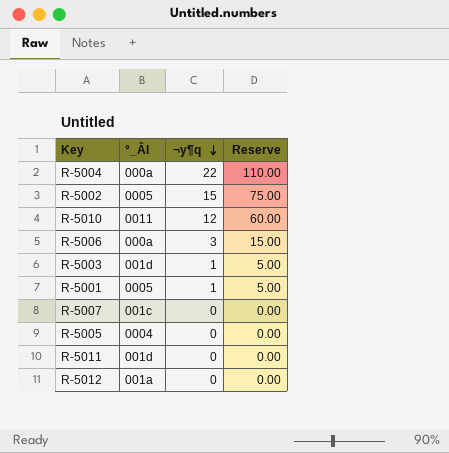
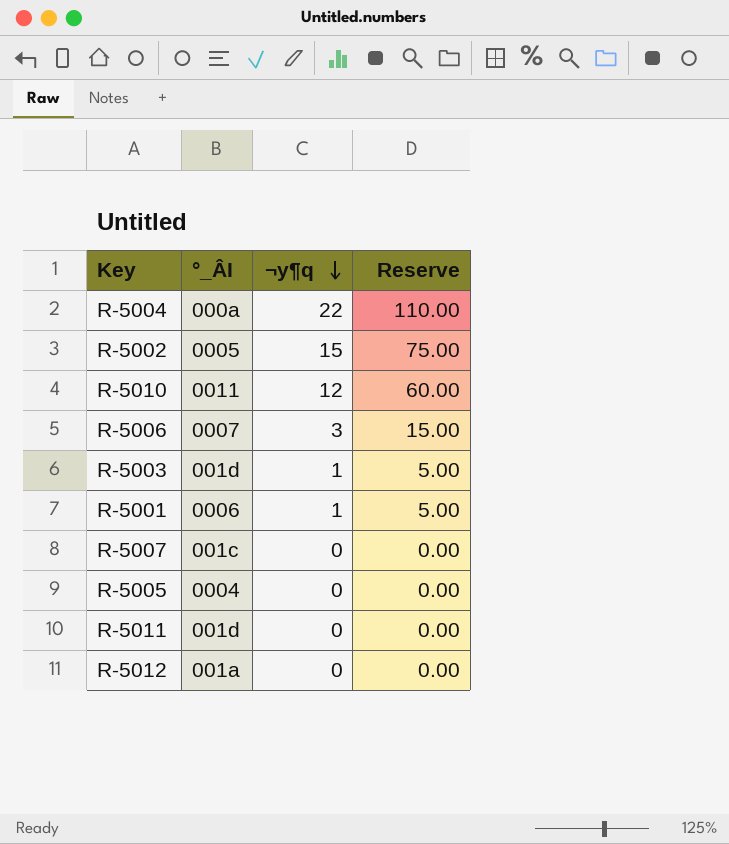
R-5006 | °_ÂI: 000a -> 0007
R-5001 | °_ÂI: 0005 -> 0006

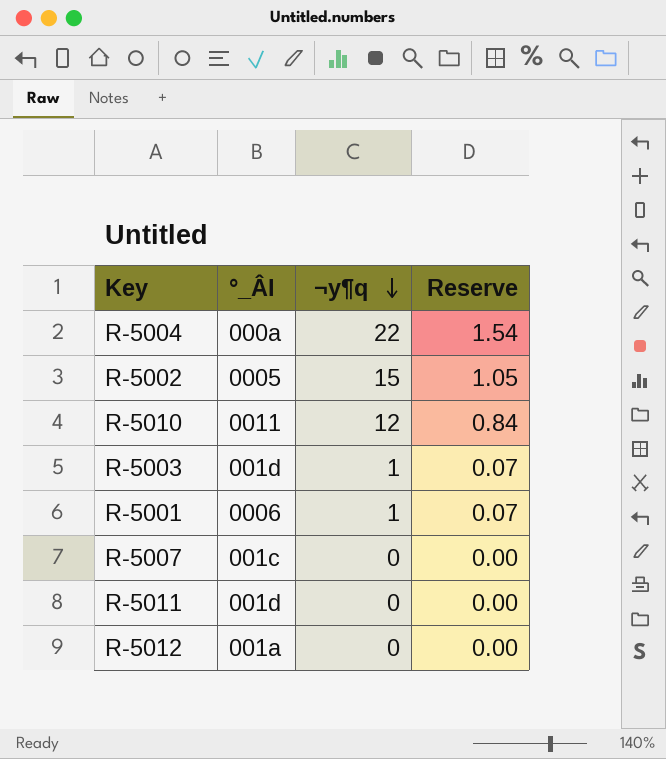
column Reserve | formula: [¬y¶q] * 5 -> [¬y¶q] * 0.07
row R-5006: 0007 | 3 | 15.00 -> none
row R-5005: 0004 | 0 | 0.00 -> none

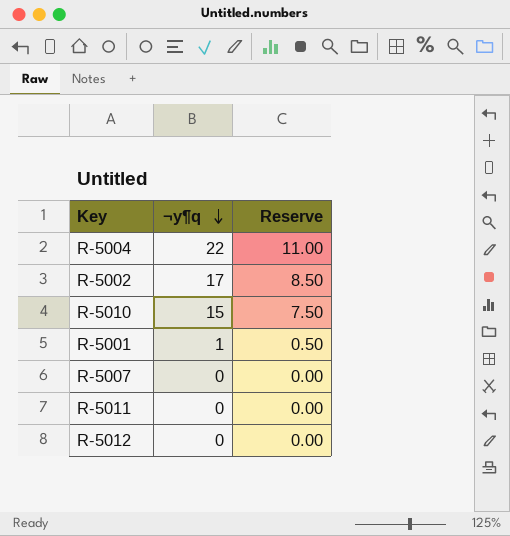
column °_ÂI | position: 2 -> none
column Reserve | formula: [¬y¶q] * 0.07 -> [¬y¶q] * 0.5
row R-5003: 001d | 1 | 0.07 -> none
R-5002 | ¬y¶q: 15 -> 17
R-5010 | ¬y¶q: 12 -> 15

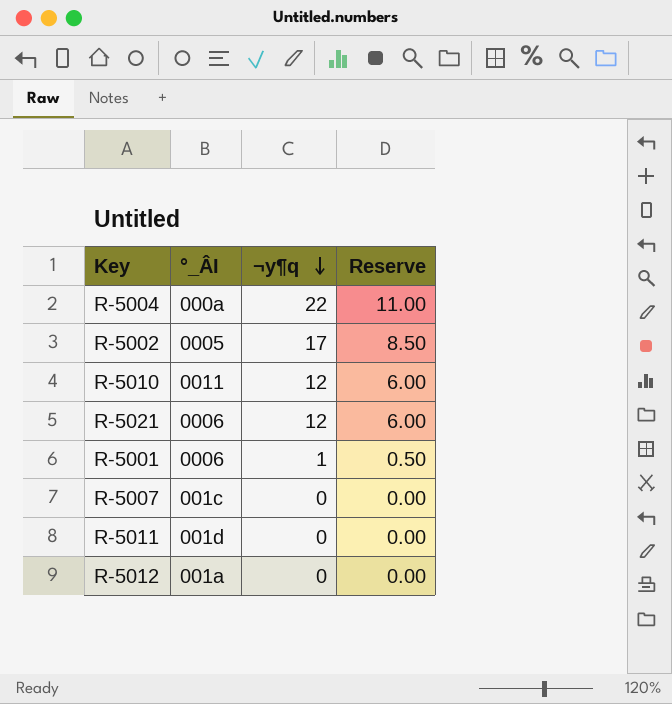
column °_ÂI | position: none -> 2
R-5010 | ¬y¶q: 15 -> 12
R-5010 | Reserve: 7.50 -> 6.00
row R-5021: none -> 0006 | 12 | 6.00

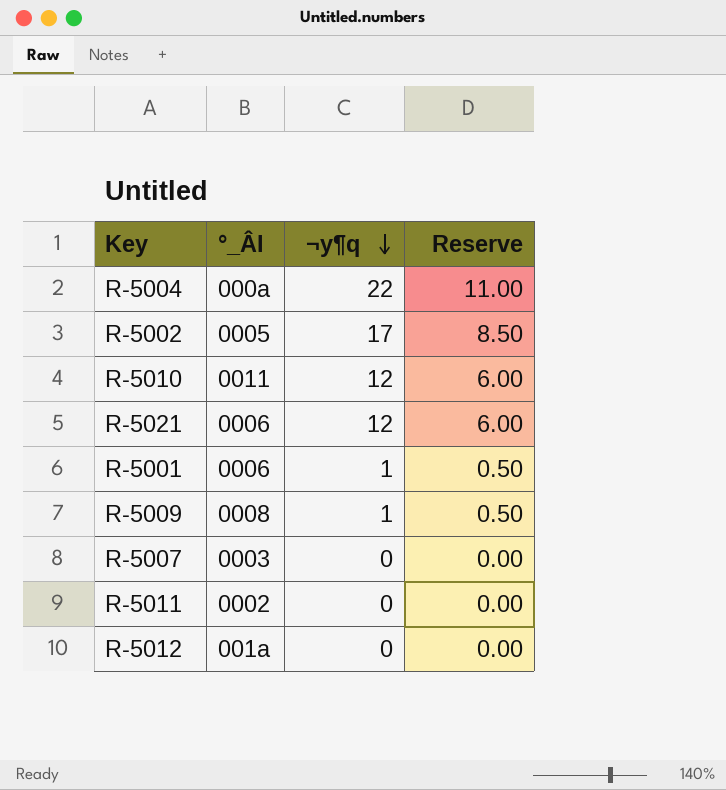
row R-5009: none -> 0008 | 1 | 0.50
R-5007 | °_ÂI: 001c -> 0003
R-5011 | °_ÂI: 001d -> 0002

